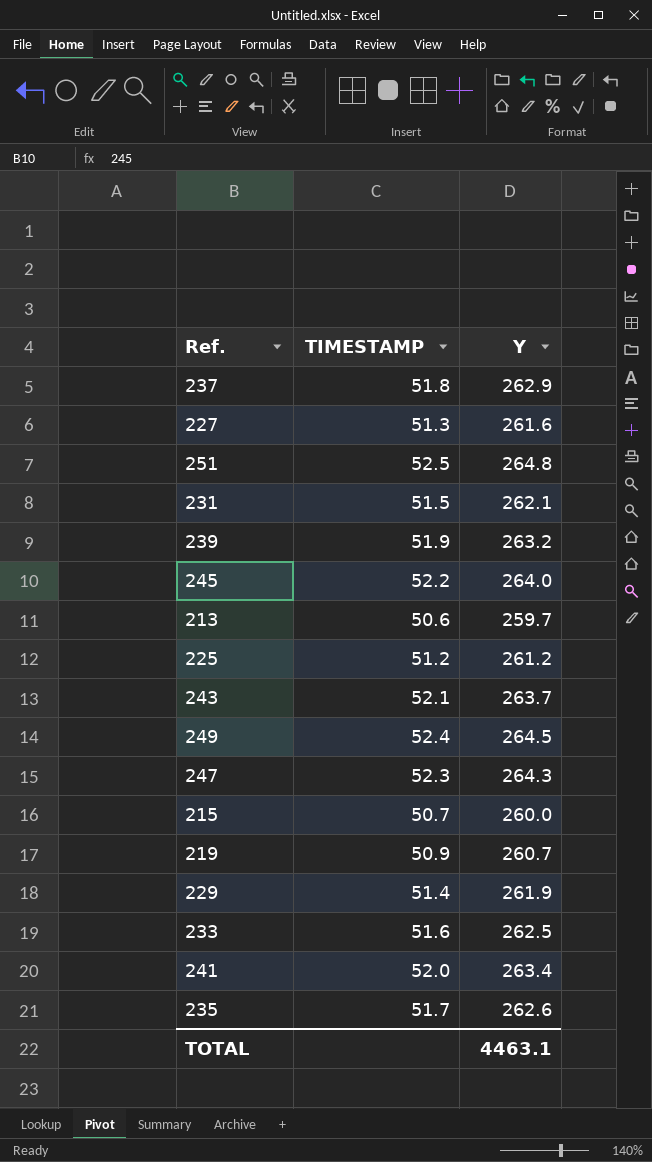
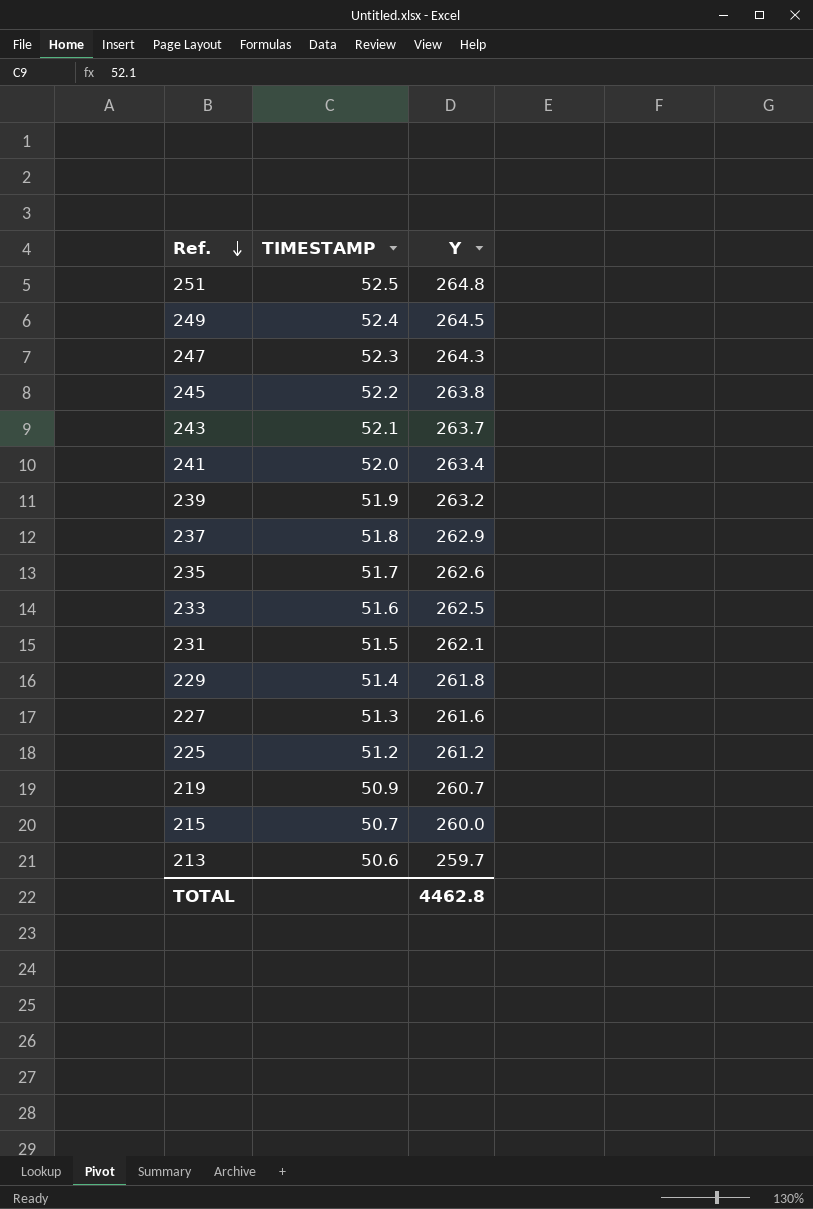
row order: none -> Ref. descending
245 | Y: 264.0 -> 263.8
229 | Y: 261.9 -> 261.8
TOTAL | Y: 4463.1 -> 4462.8

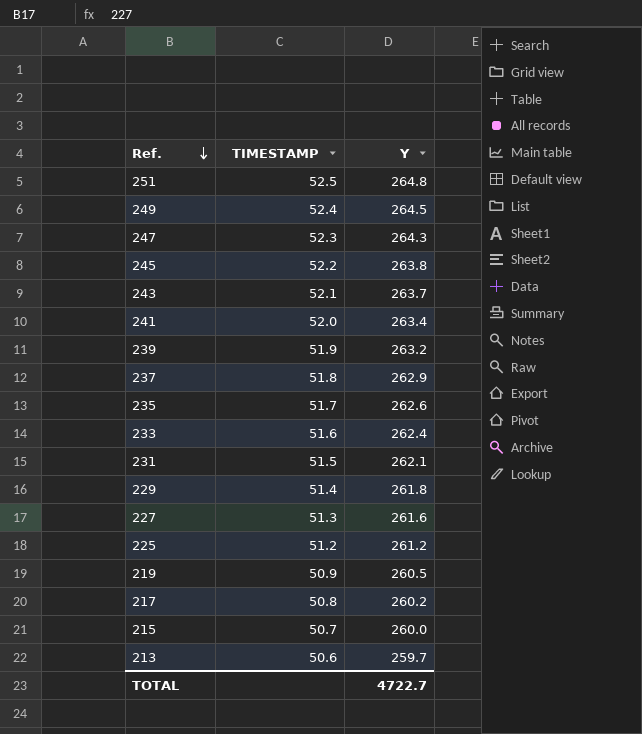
233 | Y: 262.5 -> 262.4
219 | Y: 260.7 -> 260.5
row 217: none -> 50.8 | 260.2
TOTAL | Y: 4462.8 -> 4722.7

